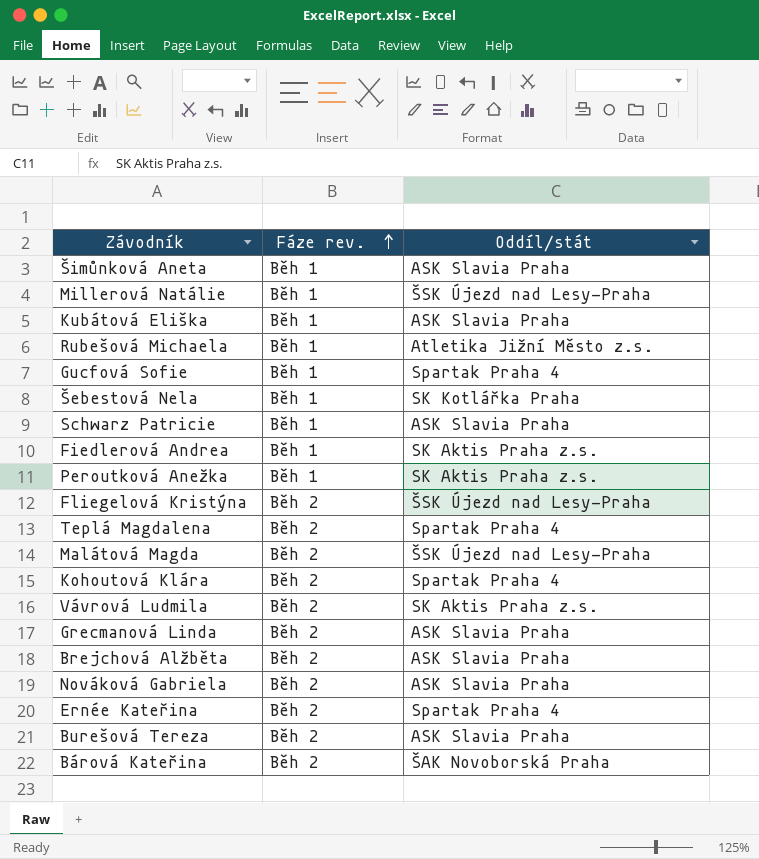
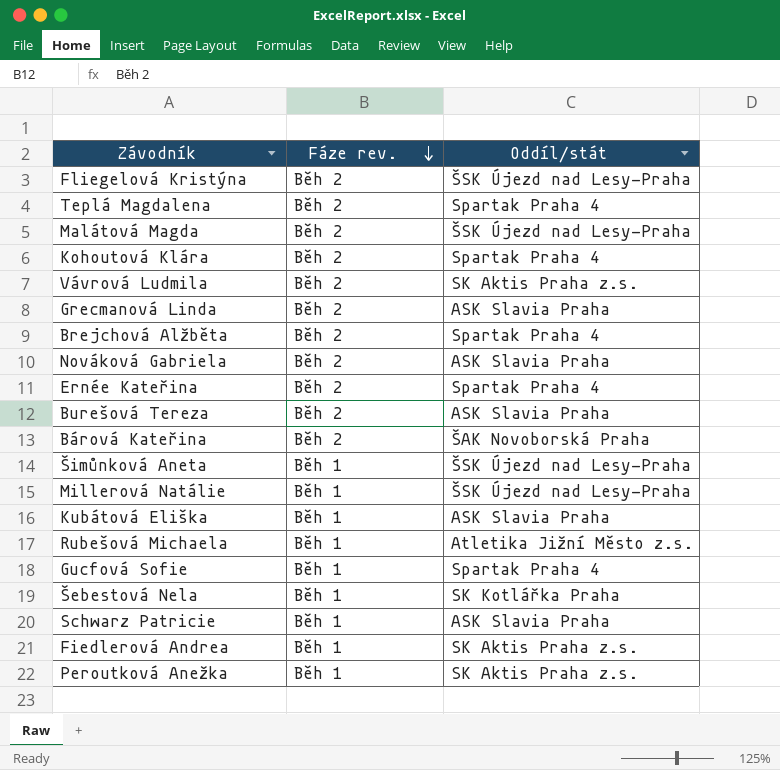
row order: Fáze rev. ascending -> Fáze rev. descending
Brejchová Alžběta | Oddíl/stát: ASK Slavia Praha -> Spartak Praha 4
Šimůnková Aneta | Oddíl/stát: ASK Slavia Praha -> ŠSK Újezd nad Lesy-Praha

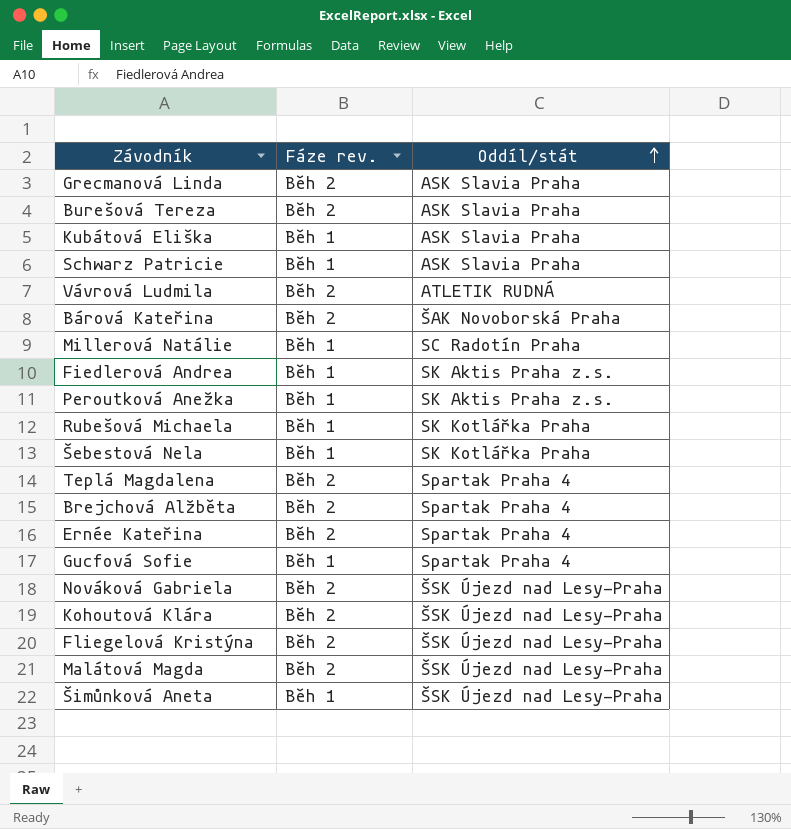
row order: Fáze rev. descending -> Oddíl/stát ascending
Vávrová Ludmila | Oddíl/stát: SK Aktis Praha z.s. -> ATLETIK RUDNÁ
Millerová Natálie | Oddíl/stát: ŠSK Újezd nad Lesy-Praha -> SC Radotín Praha
Rubešová Michaela | Oddíl/stát: Atletika Jižní Město z.s. -> SK Kotlářka Praha
Nováková Gabriela | Oddíl/stát: ASK Slavia Praha -> ŠSK Újezd nad Lesy-Praha
Kohoutová Klára | Oddíl/stát: Spartak Praha 4 -> ŠSK Újezd nad Lesy-Praha

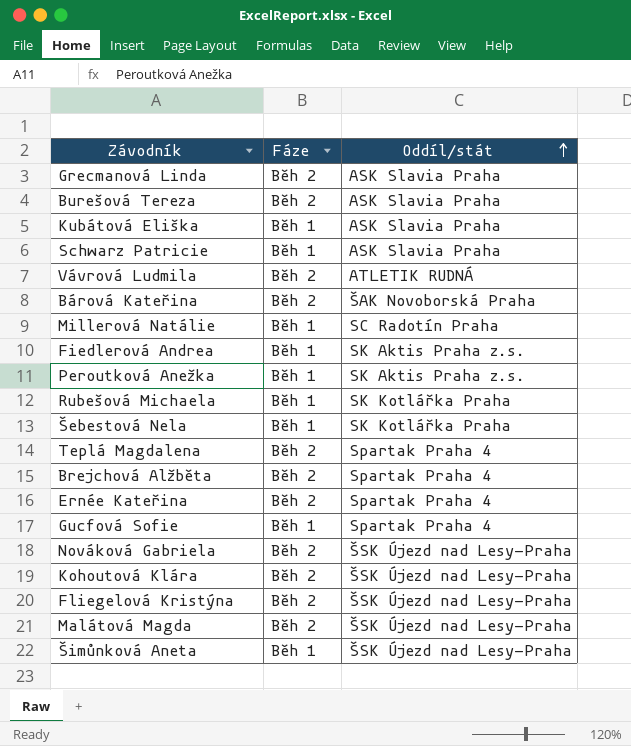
column name: Fáze rev. -> Fáze

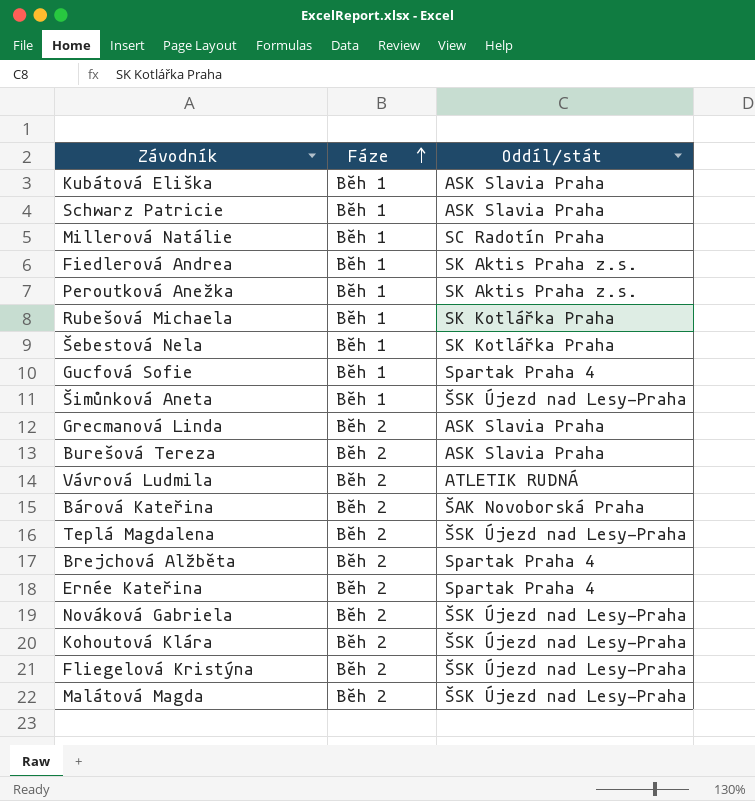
row order: Oddíl/stát ascending -> Fáze ascending
Teplá Magdalena | Oddíl/stát: Spartak Praha 4 -> ŠSK Újezd nad Lesy-Praha

